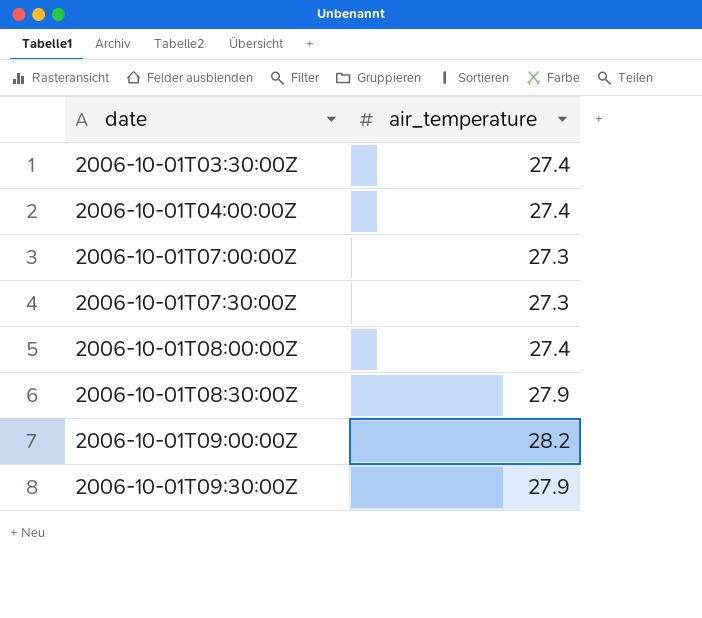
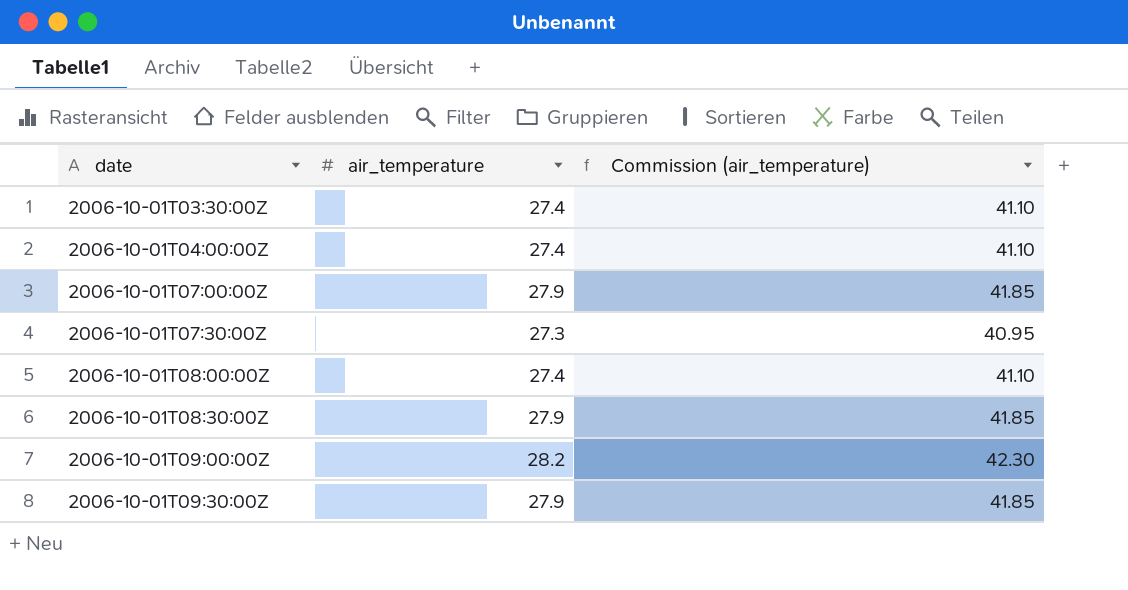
column Commission (air_temperature) | formula: none -> [air_temperature] * 1.5
2006-10-01T07:00:00Z | air_temperature: 27.3 -> 27.9

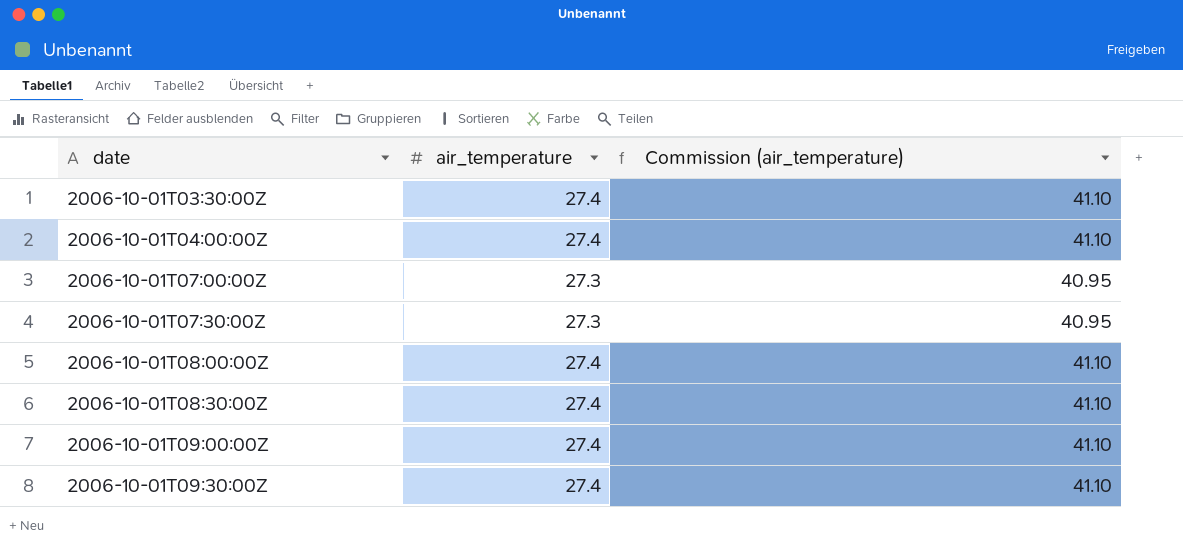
2006-10-01T07:00:00Z | air_temperature: 27.9 -> 27.3
2006-10-01T07:00:00Z | Commission (air_temperature): 41.85 -> 40.95
2006-10-01T08:30:00Z | air_temperature: 27.9 -> 27.4
2006-10-01T08:30:00Z | Commission (air_temperature): 41.85 -> 41.10
2006-10-01T09:00:00Z | air_temperature: 28.2 -> 27.4
2006-10-01T09:00:00Z | Commission (air_temperature): 42.30 -> 41.10
2006-10-01T09:30:00Z | air_temperature: 27.9 -> 27.4
2006-10-01T09:30:00Z | Commission (air_temperature): 41.85 -> 41.10

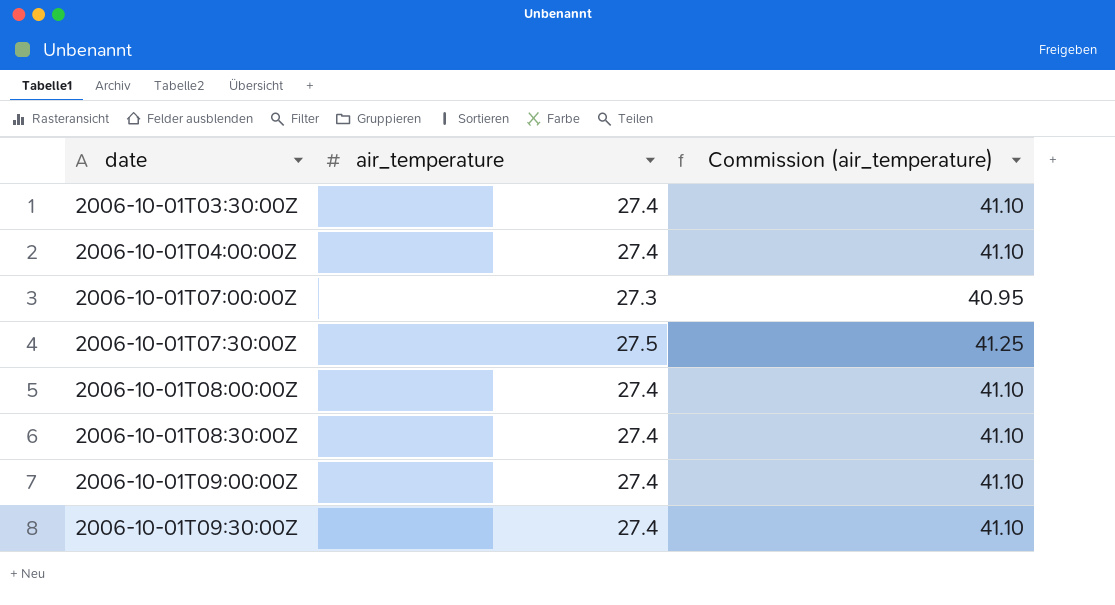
2006-10-01T07:30:00Z | air_temperature: 27.3 -> 27.5
2006-10-01T07:30:00Z | Commission (air_temperature): 40.95 -> 41.25

